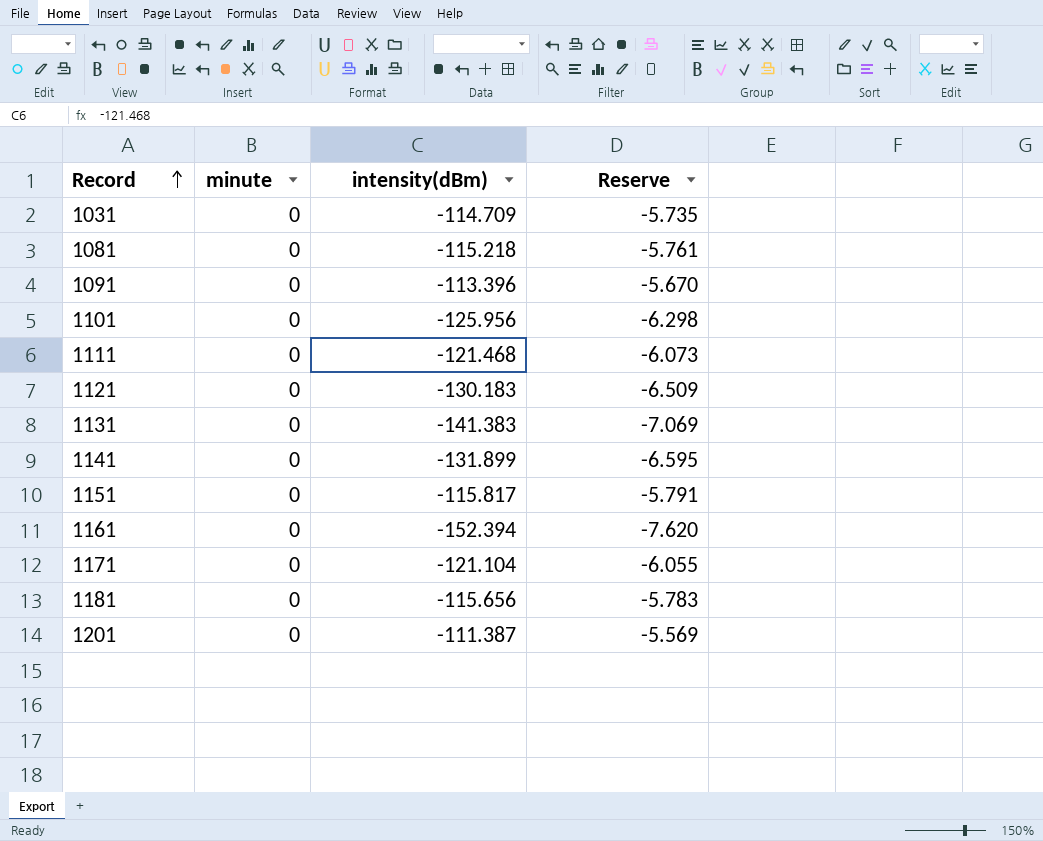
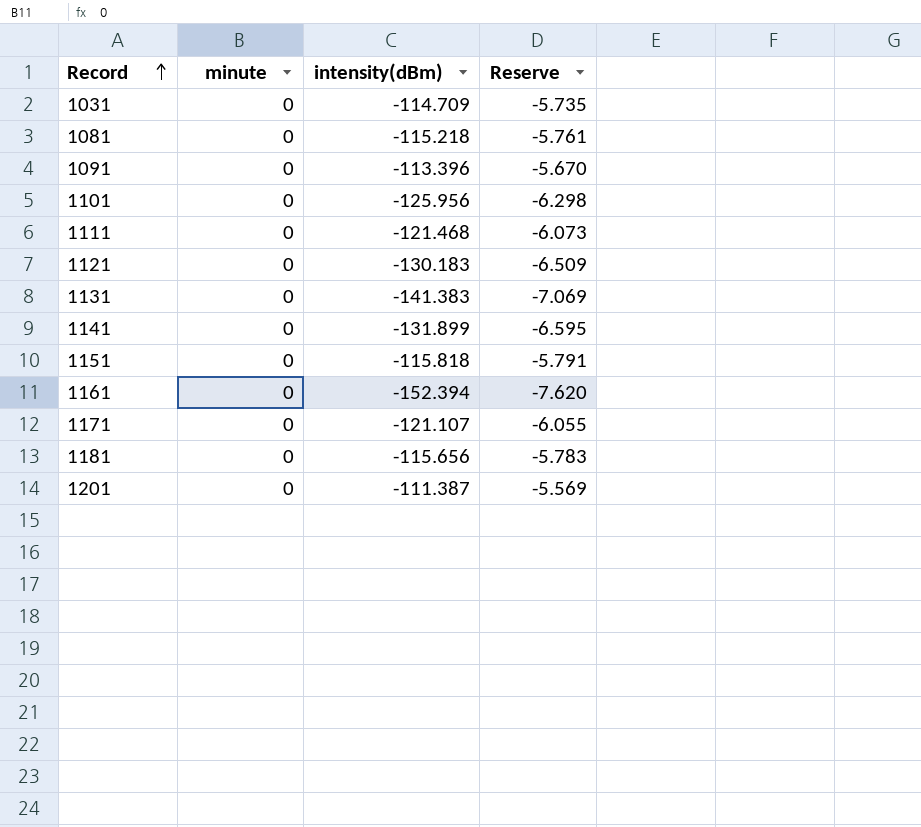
1151 | intensity(dBm): -115.817 -> -115.818
1171 | intensity(dBm): -121.104 -> -121.107

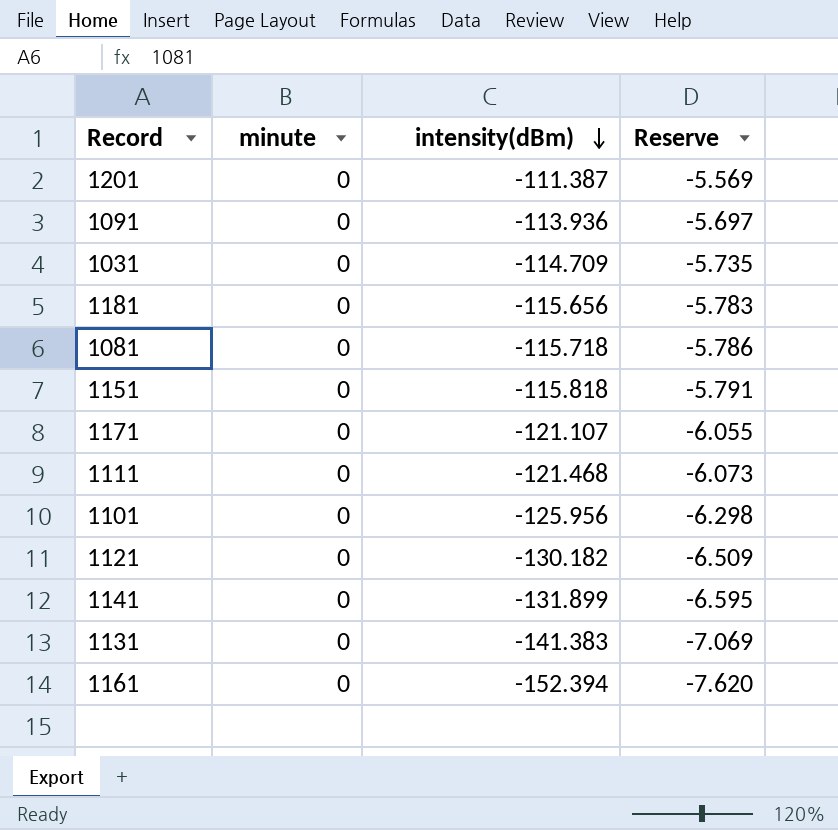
row order: Record ascending -> intensity(dBm) descending
1091 | intensity(dBm): -113.396 -> -113.936
1091 | Reserve: -5.670 -> -5.697
1081 | intensity(dBm): -115.218 -> -115.718
1081 | Reserve: -5.761 -> -5.786
1121 | intensity(dBm): -130.183 -> -130.182

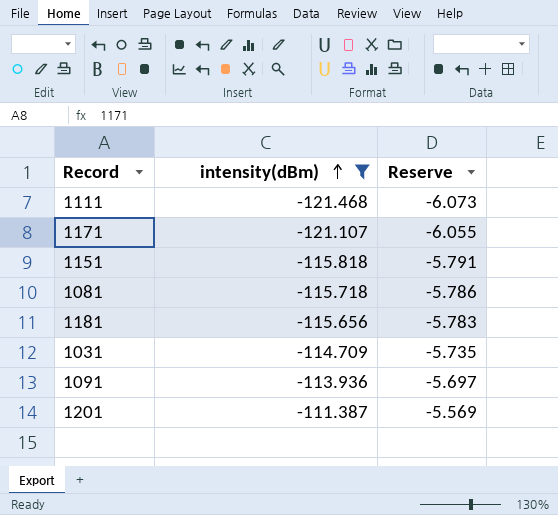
filter: none -> intensity(dBm) >= -121.468
row order: intensity(dBm) descending -> intensity(dBm) ascending
column minute | position: 2 -> none

